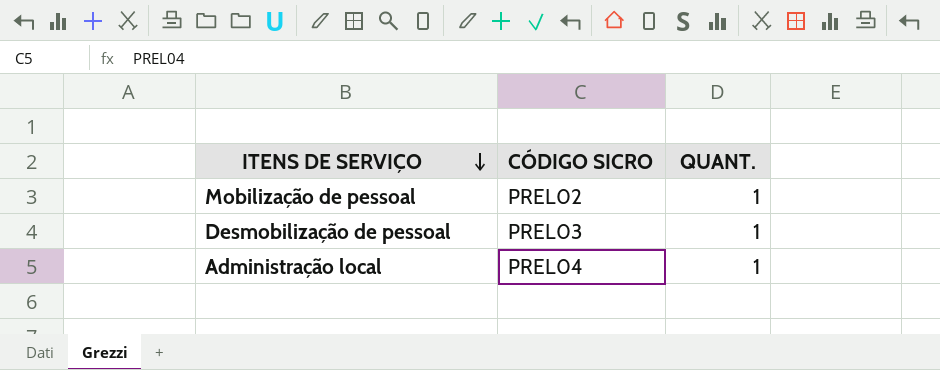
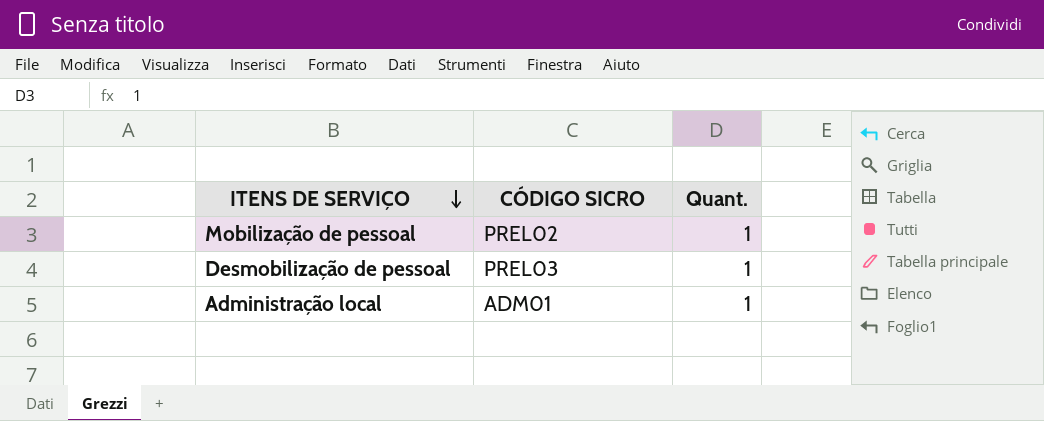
column name: QUANT. -> Quant.
Administração local | CÓDIGO SICRO: PREL04 -> ADM01

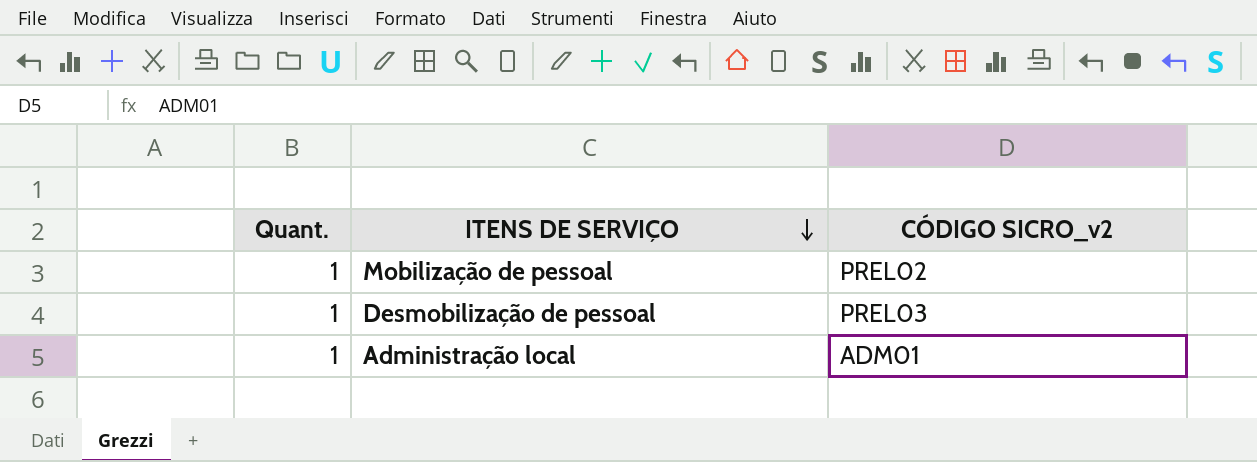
column Quant. | position: 3 -> 1
column name: CÓDIGO SICRO -> CÓDIGO SICRO_v2

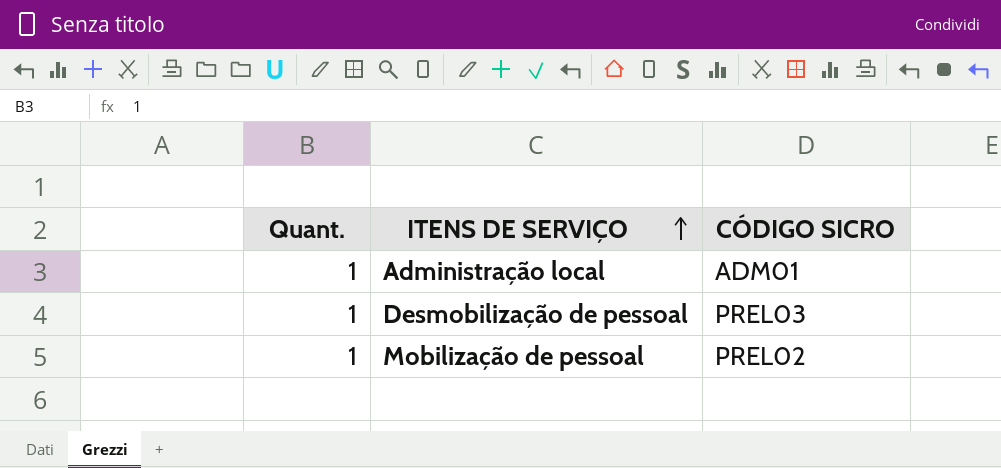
row order: ITENS DE SERVIÇO descending -> ITENS DE SERVIÇO ascending
column name: CÓDIGO SICRO_v2 -> CÓDIGO SICRO

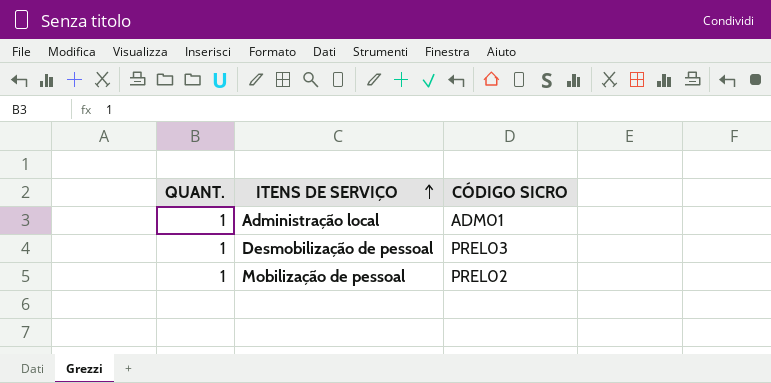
column name: Quant. -> QUANT.

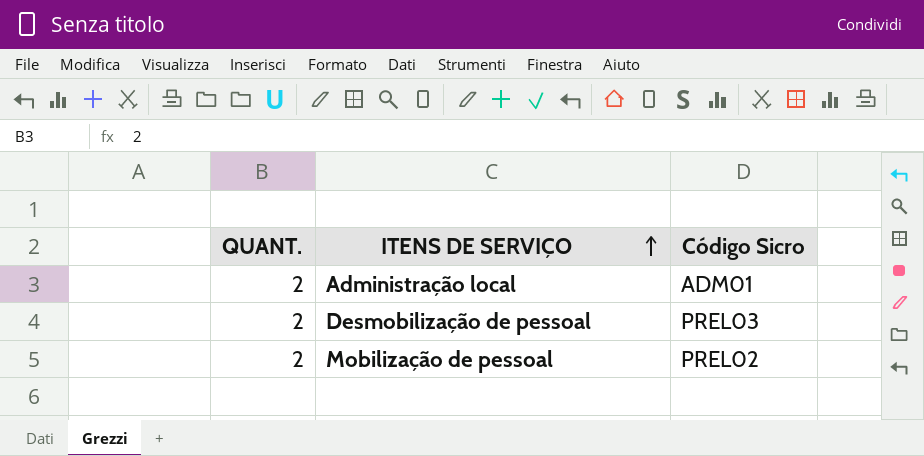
column name: CÓDIGO SICRO -> Código Sicro
Administração local | QUANT.: 1 -> 2
Desmobilização de pessoal | QUANT.: 1 -> 2
Mobilização de pessoal | QUANT.: 1 -> 2

